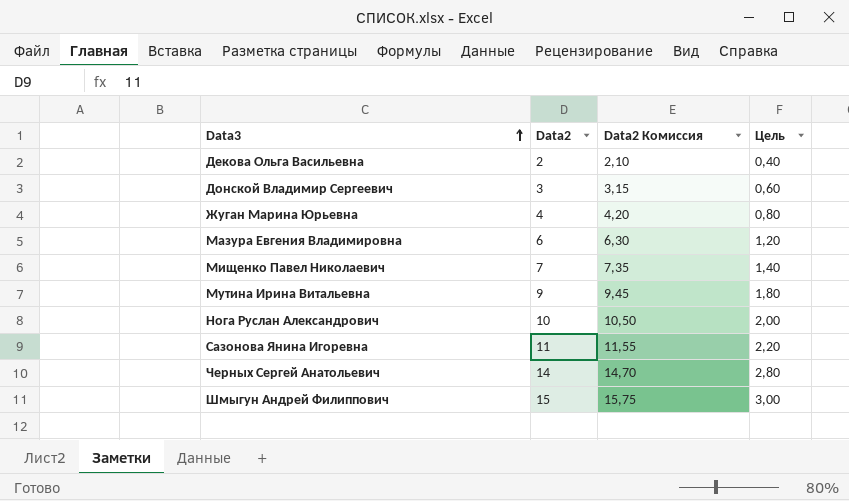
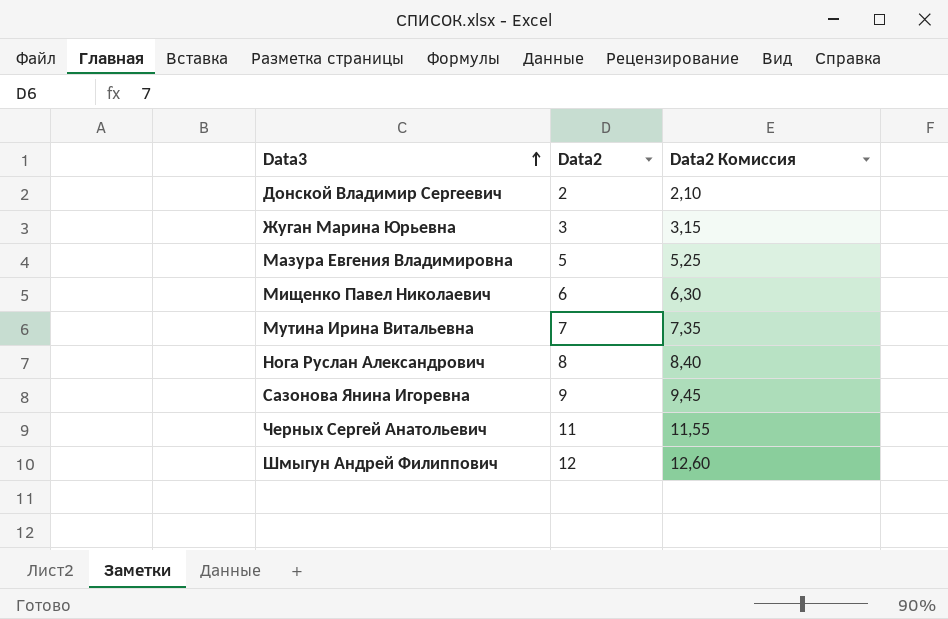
column Цель | formula: [Data2] * 0,2 -> none
row Декова Ольга Васильевна: 2 | 2,10 | 0,40 -> none
Донской Владимир Сергеевич | Data2: 3 -> 2
Донской Владимир Сергеевич | Data2 Комиссия: 3,15 -> 2,10
Жуган Марина Юрьевна | Data2: 4 -> 3
Жуган Марина Юрьевна | Data2 Комиссия: 4,20 -> 3,15
Мазура Евгения Владимировна | Data2: 6 -> 5
Мазура Евгения Владимировна | Data2 Комиссия: 6,30 -> 5,25
Мищенко Павел Николаевич | Data2: 7 -> 6
Мищенко Павел Николаевич | Data2 Комиссия: 7,35 -> 6,30
Мутина Ирина Витальевна | Data2: 9 -> 7
Мутина Ирина Витальевна | Data2 Комиссия: 9,45 -> 7,35
Нога Руслан Александрович | Data2: 10 -> 8
Нога Руслан Александрович | Data2 Комиссия: 10,50 -> 8,40
Сазонова Янина Игоревна | Data2: 11 -> 9
Сазонова Янина Игоревна | Data2 Комиссия: 11,55 -> 9,45
Черных Сергей Анатольевич | Data2: 14 -> 11
Черных Сергей Анатольевич | Data2 Комиссия: 14,70 -> 11,55
Шмыгун Андрей Филиппович | Data2: 15 -> 12
Шмыгун Андрей Филиппович | Data2 Комиссия: 15,75 -> 12,60

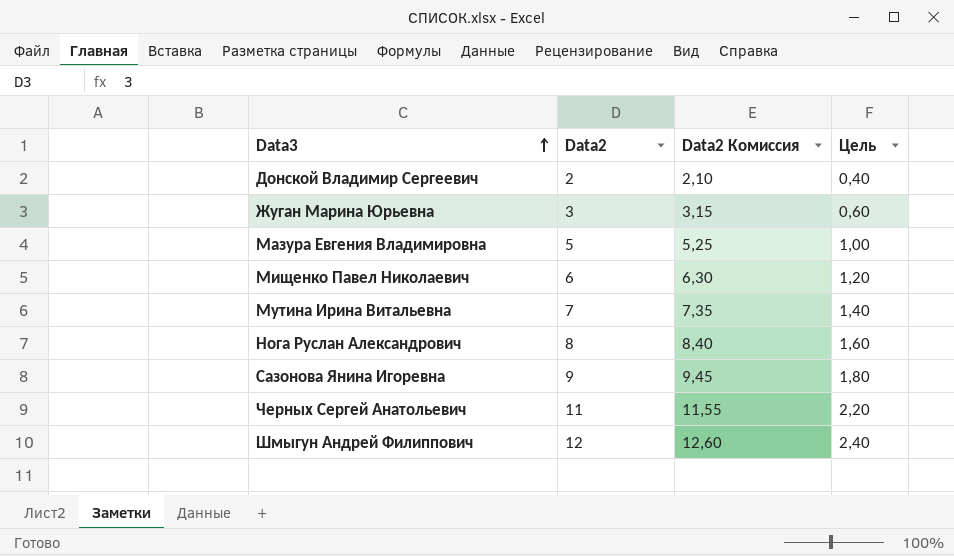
column Цель | formula: none -> [Data2] * 0,2

